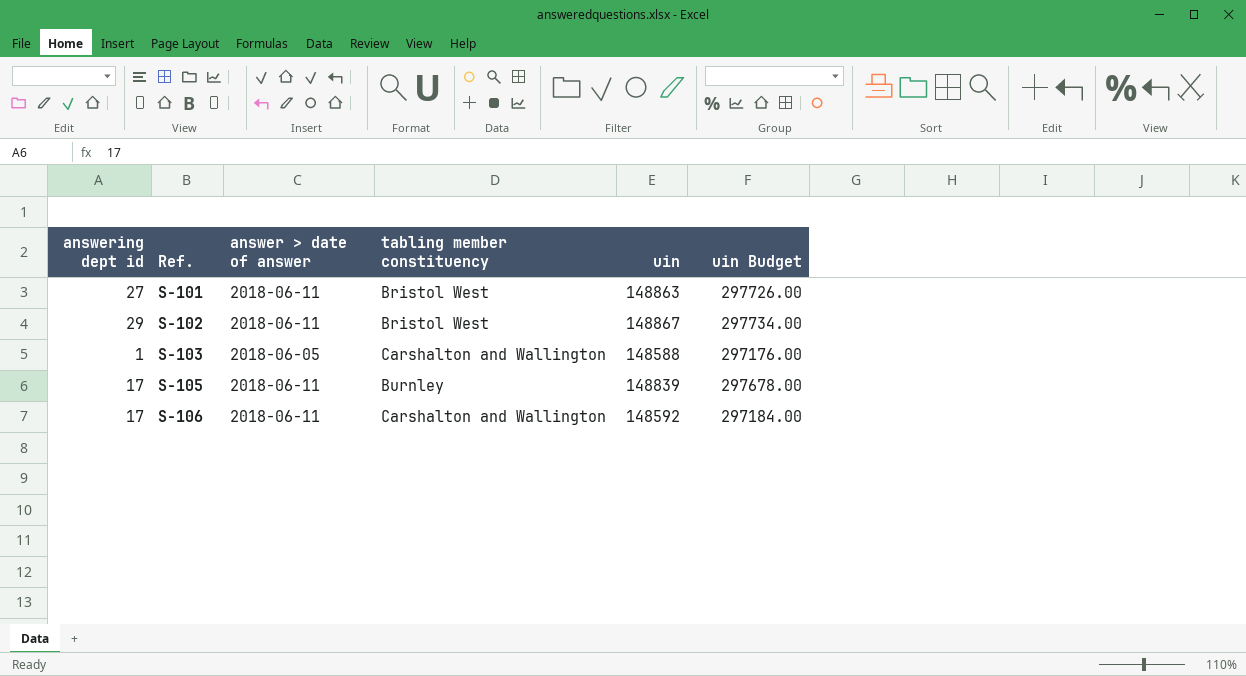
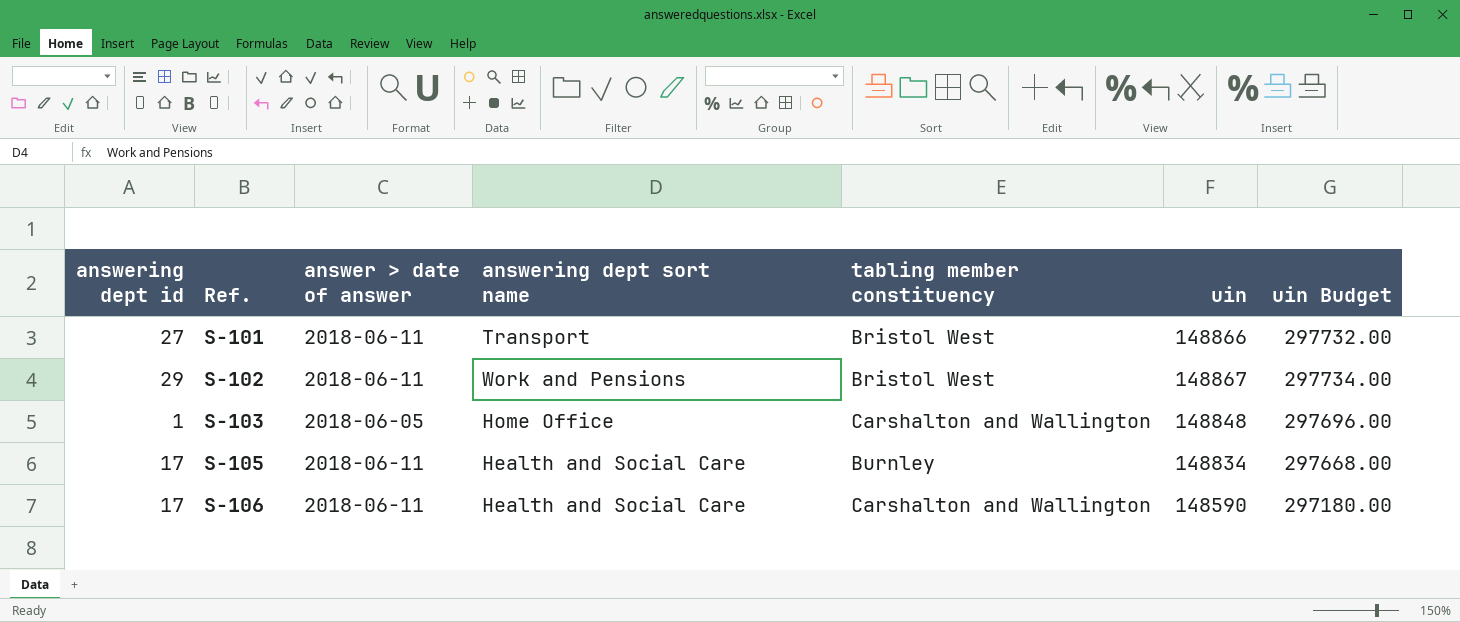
column answering dept sort name | position: none -> 4
S-101 | uin: 148863 -> 148866
S-101 | uin Budget: 297726.00 -> 297732.00
S-103 | uin: 148588 -> 148848
S-103 | uin Budget: 297176.00 -> 297696.00
S-105 | uin: 148839 -> 148834
S-105 | uin Budget: 297678.00 -> 297668.00
S-106 | uin: 148592 -> 148590
S-106 | uin Budget: 297184.00 -> 297180.00

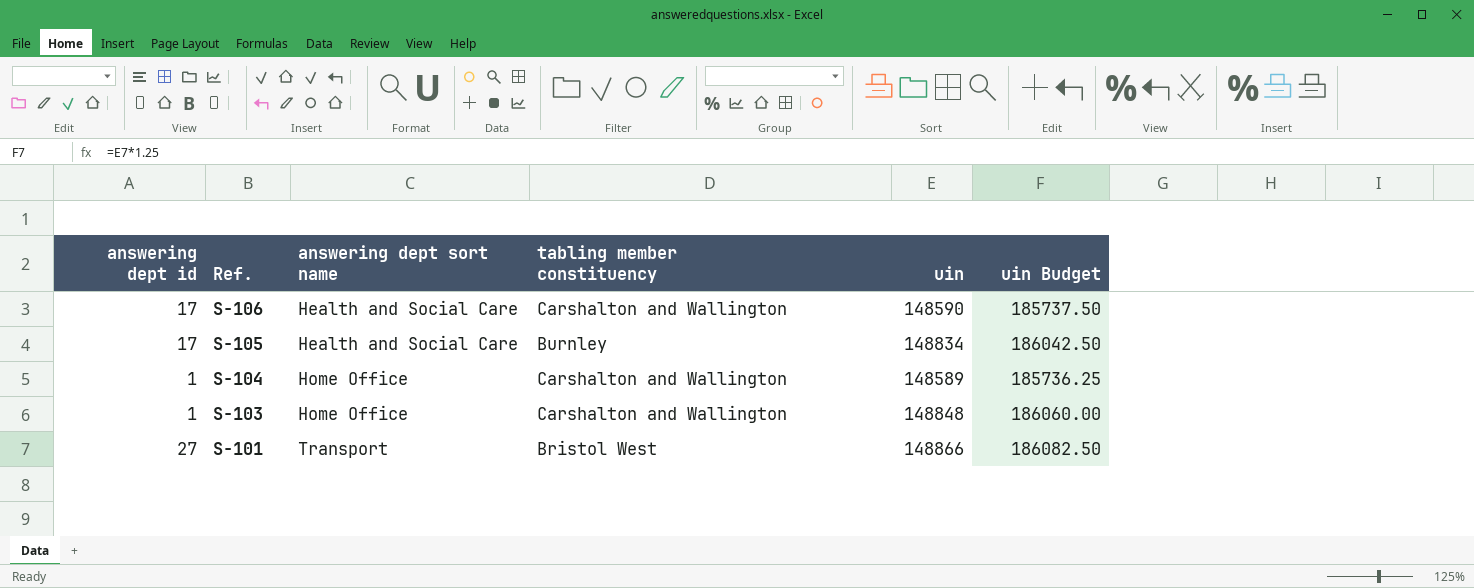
row order: Ref. ascending -> Ref. descending
column answer > date of answer | position: 3 -> none
column uin Budget | formula: [uin] * 2 -> [uin] * 1.25
row S-102: 29 | 2018-06-11 | Work and Pensions | Bristol West | 148867 | 297734.00 -> none
row S-104: none -> 1 | Home Office | Carshalton and Wallington | 148589 | 185736.25

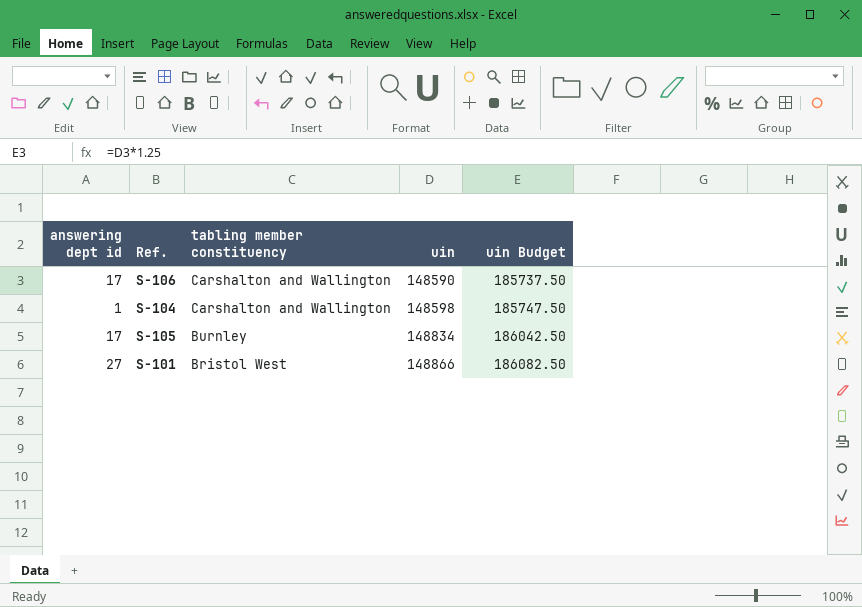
row order: Ref. descending -> tabling member constituency descending
column answering dept sort name | position: 3 -> none
row S-103: 1 | Home Office | Carshalton and Wallington | 148848 | 186060.00 -> none
S-104 | uin: 148589 -> 148598
S-104 | uin Budget: 185736.25 -> 185747.50

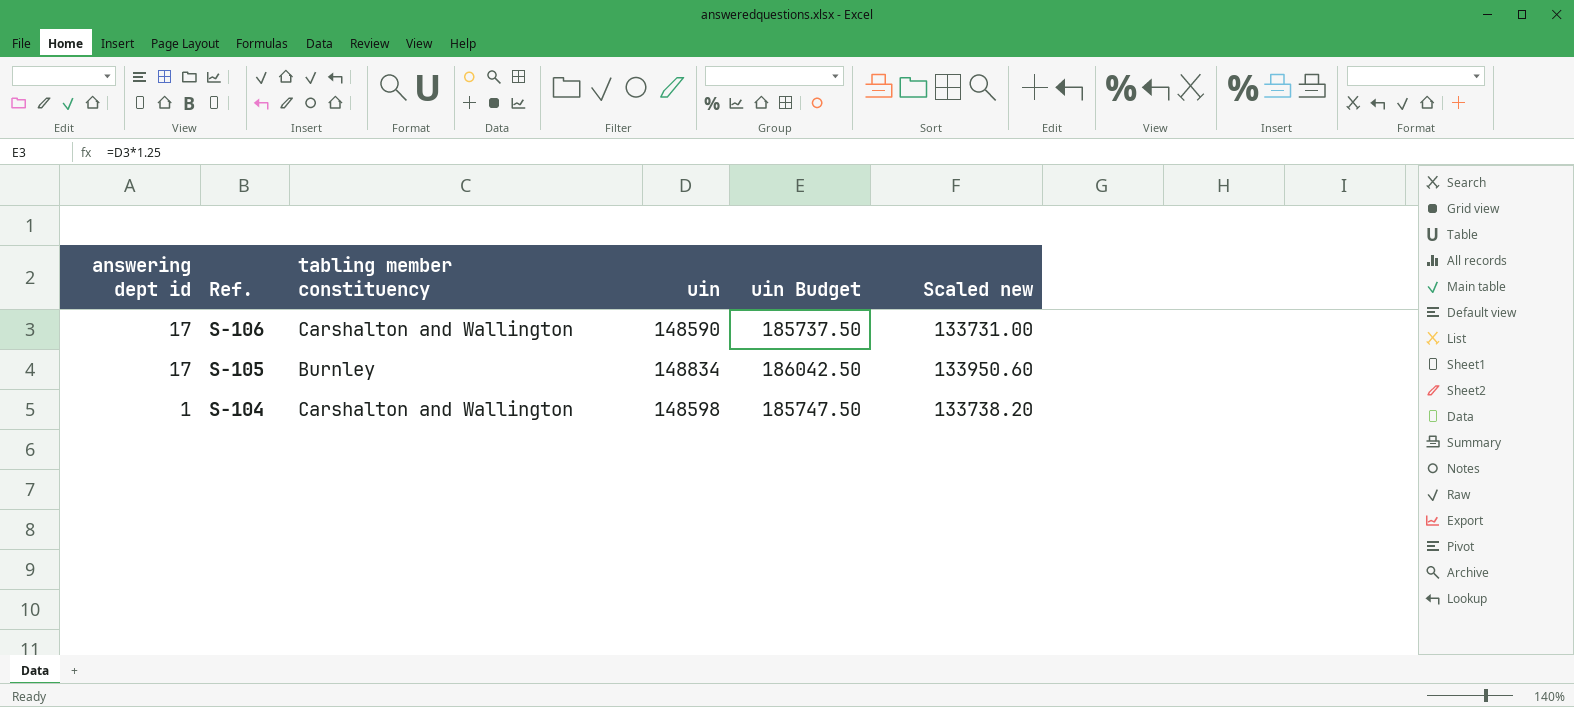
row order: tabling member constituency descending -> answering dept id descending
column Scaled new | formula: none -> [uin] * 0.9
row S-101: 27 | Bristol West | 148866 | 186082.50 -> none

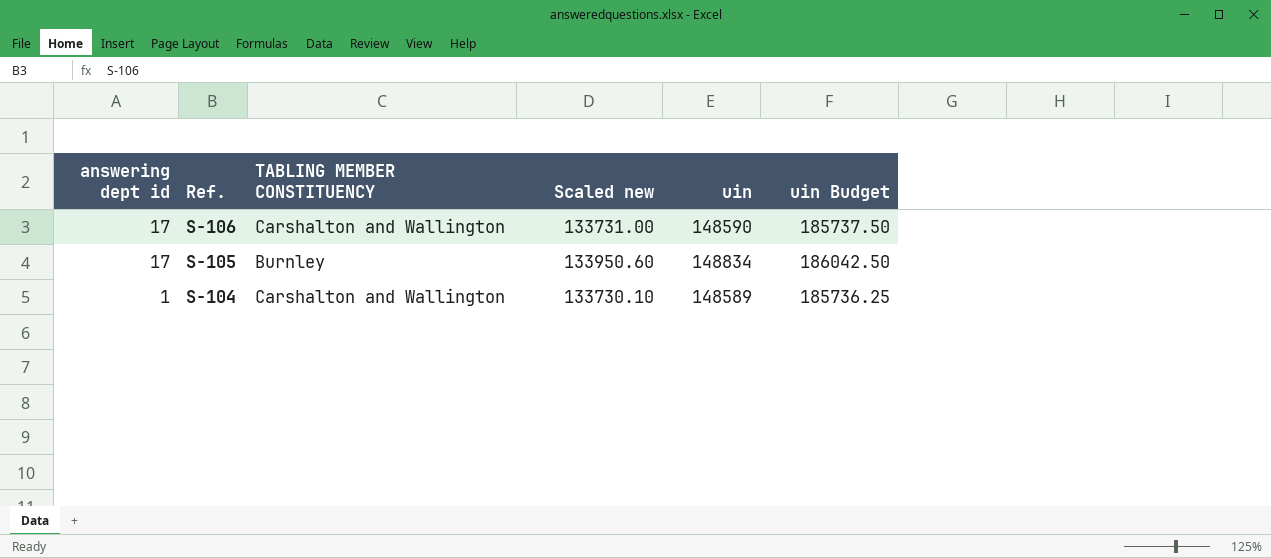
column name: tabling member constituency -> TABLING MEMBER CONSTITUENCY
column Scaled new | position: 6 -> 4
S-104 | Scaled new: 133738.20 -> 133730.10
S-104 | uin: 148598 -> 148589
S-104 | uin Budget: 185747.50 -> 185736.25

